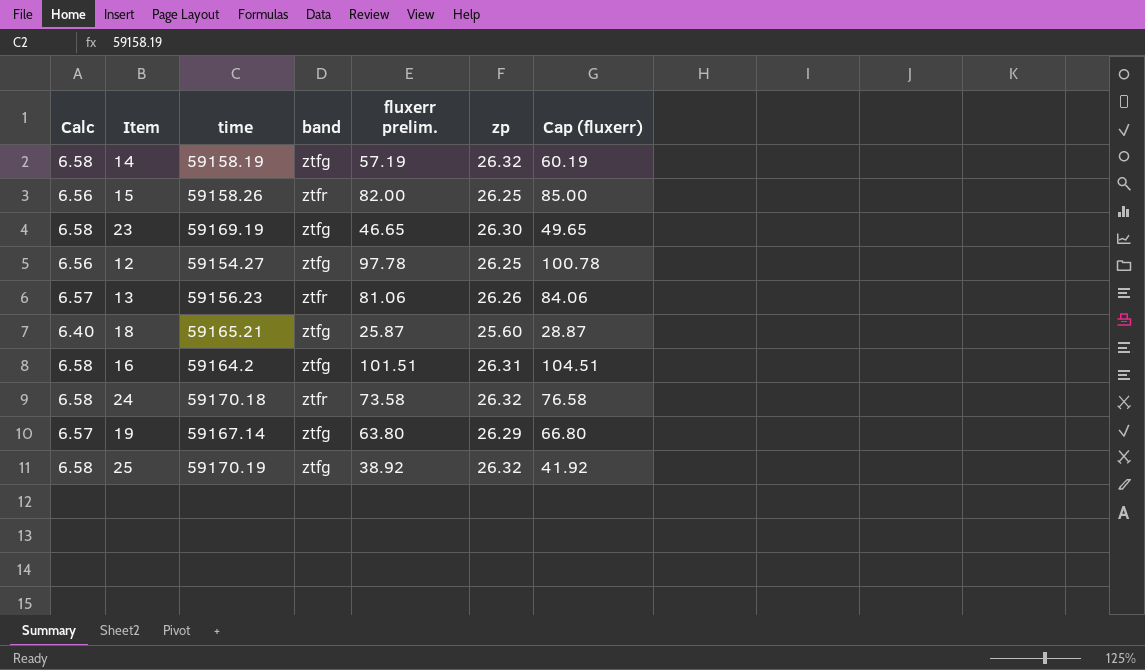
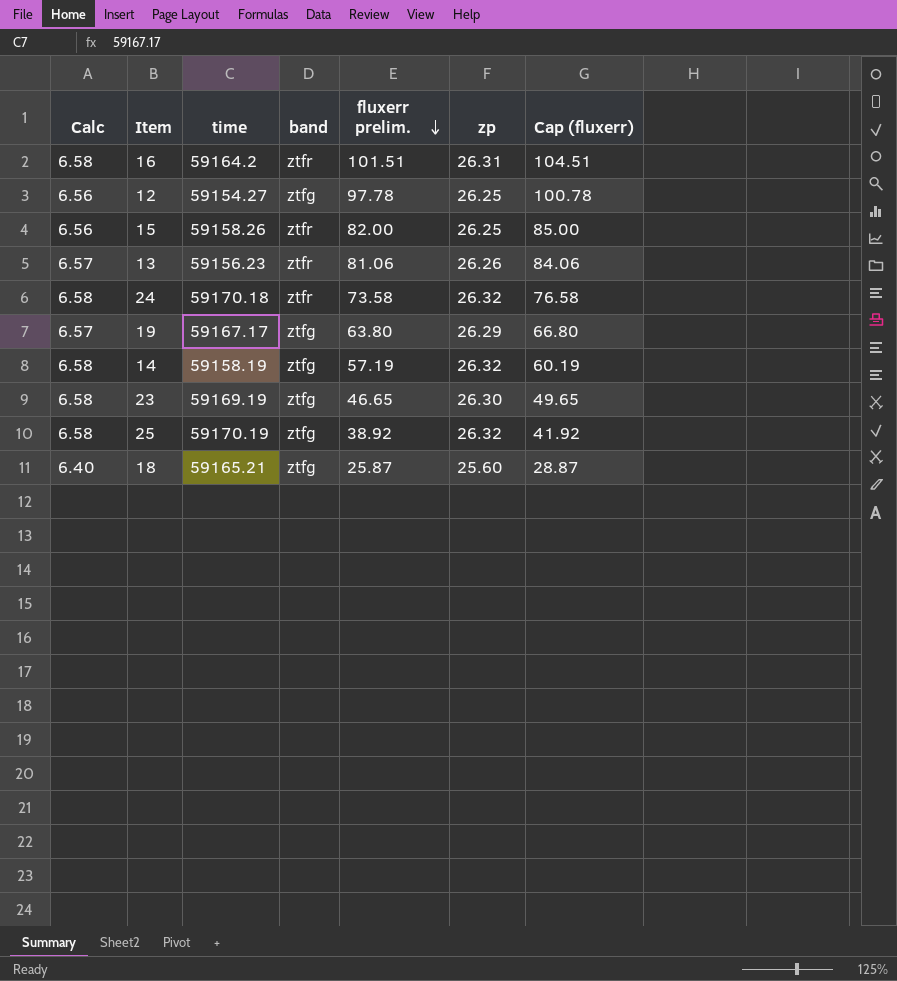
row order: none -> fluxerr prelim. descending
16 | band: ztfg -> ztfr
19 | time: 59167.14 -> 59167.17

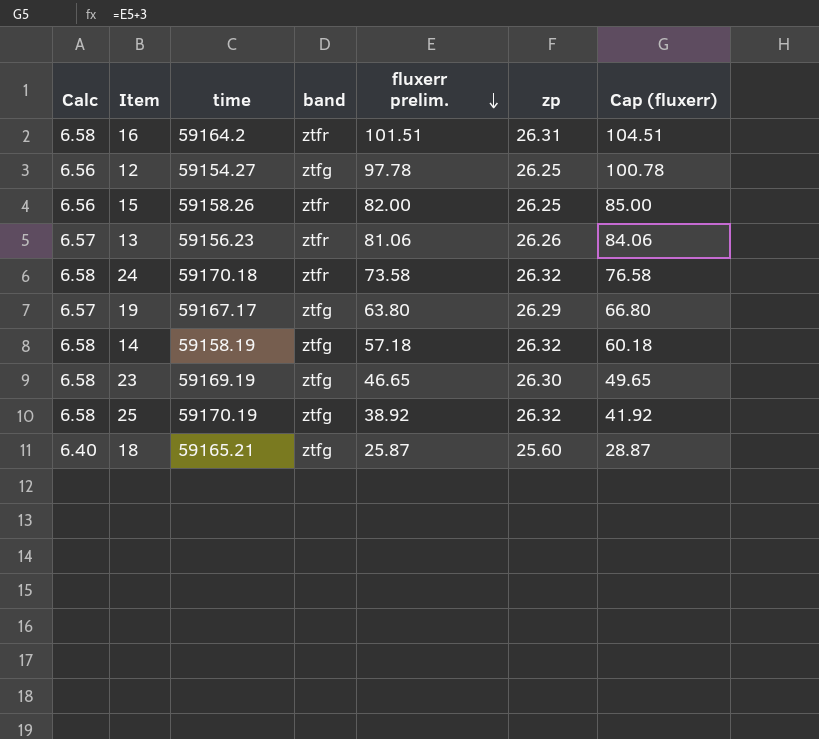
14 | fluxerr prelim.: 57.19 -> 57.18
14 | Cap (fluxerr): 60.19 -> 60.18

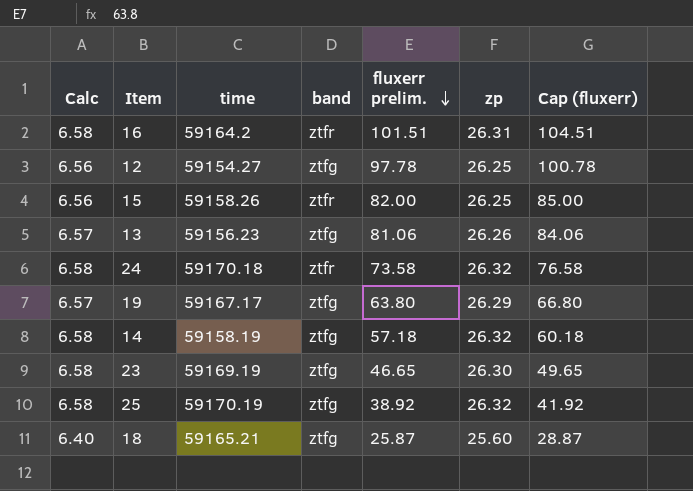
13 | band: ztfr -> ztfg

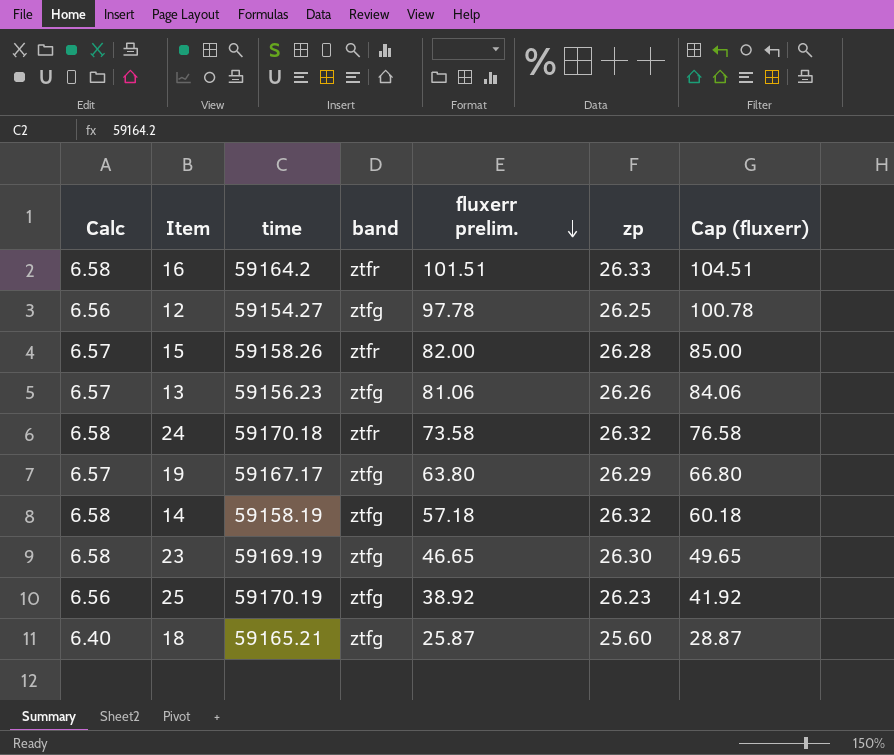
16 | zp: 26.31 -> 26.33
15 | Calc: 6.56 -> 6.57
15 | zp: 26.25 -> 26.28
25 | Calc: 6.58 -> 6.56
25 | zp: 26.32 -> 26.23

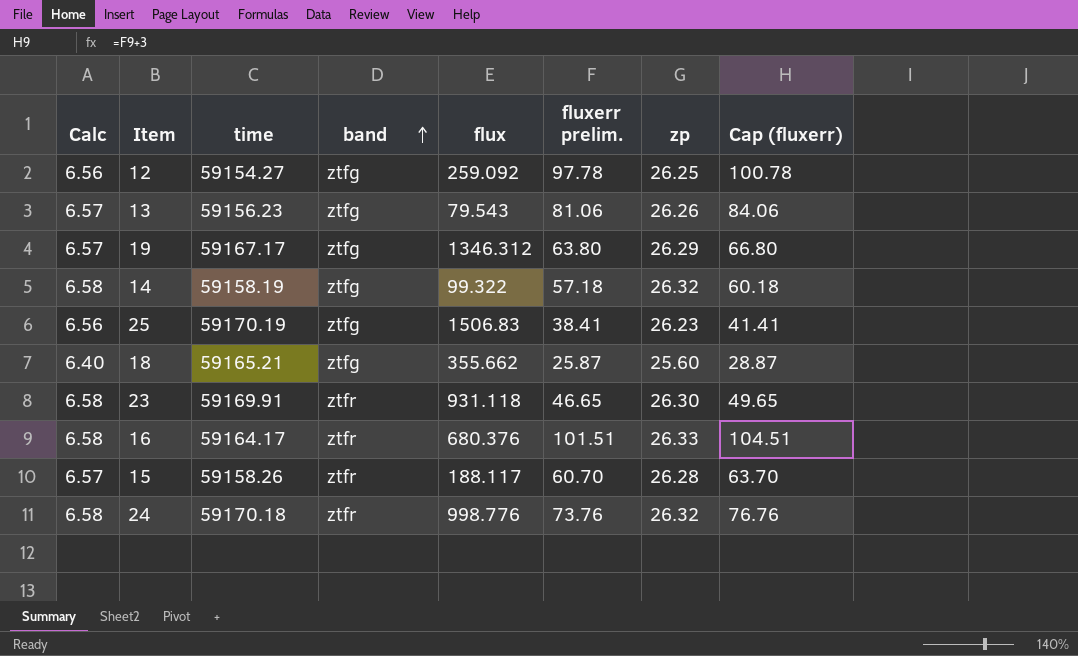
row order: fluxerr prelim. descending -> band ascending
column flux | position: none -> 5
25 | fluxerr prelim.: 38.92 -> 38.41
25 | Cap (fluxerr): 41.92 -> 41.41
23 | time: 59169.19 -> 59169.91
23 | band: ztfg -> ztfr
16 | time: 59164.2 -> 59164.17
15 | fluxerr prelim.: 82.00 -> 60.70
15 | Cap (fluxerr): 85.00 -> 63.70
24 | fluxerr prelim.: 73.58 -> 73.76
24 | Cap (fluxerr): 76.58 -> 76.76

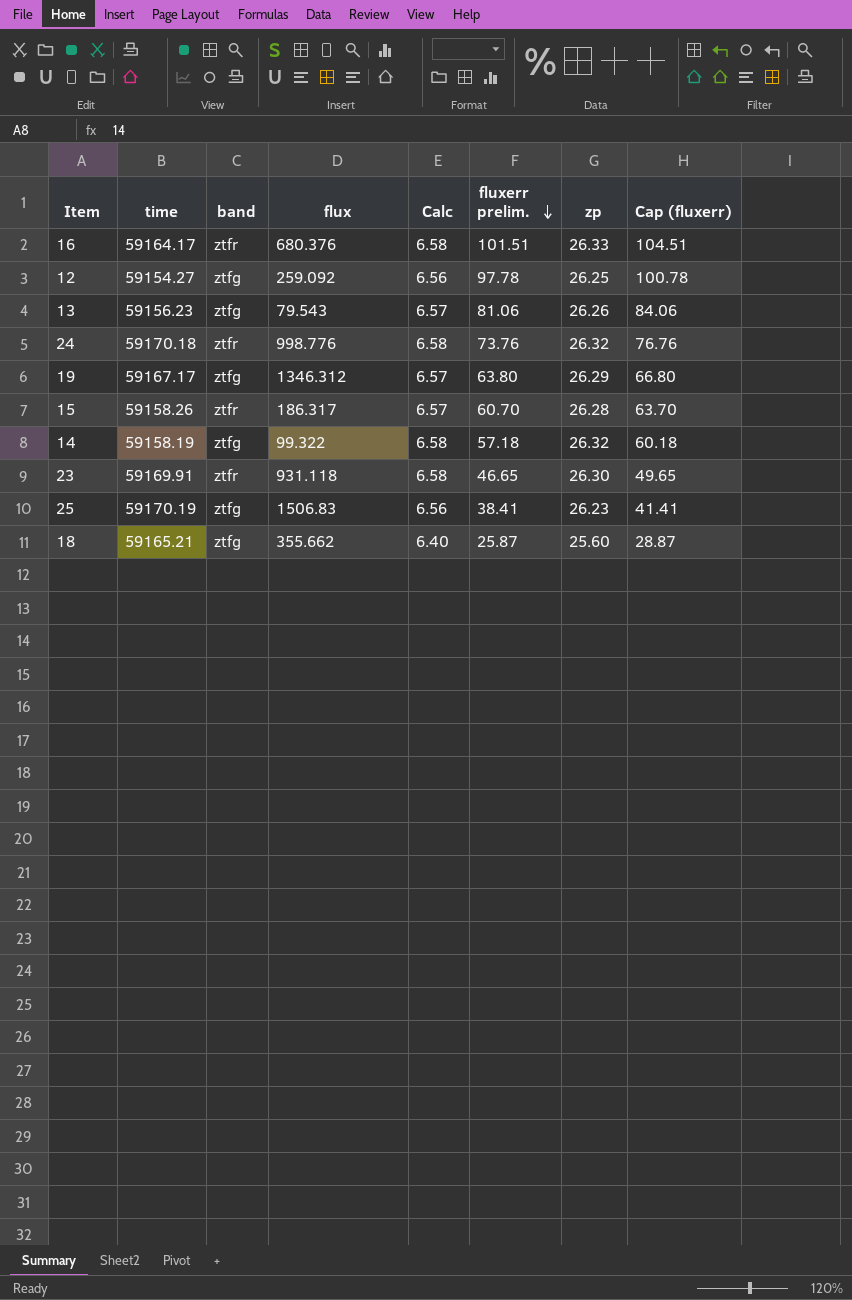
row order: band ascending -> fluxerr prelim. descending
column Calc | position: 1 -> 5
15 | flux: 188.117 -> 186.317

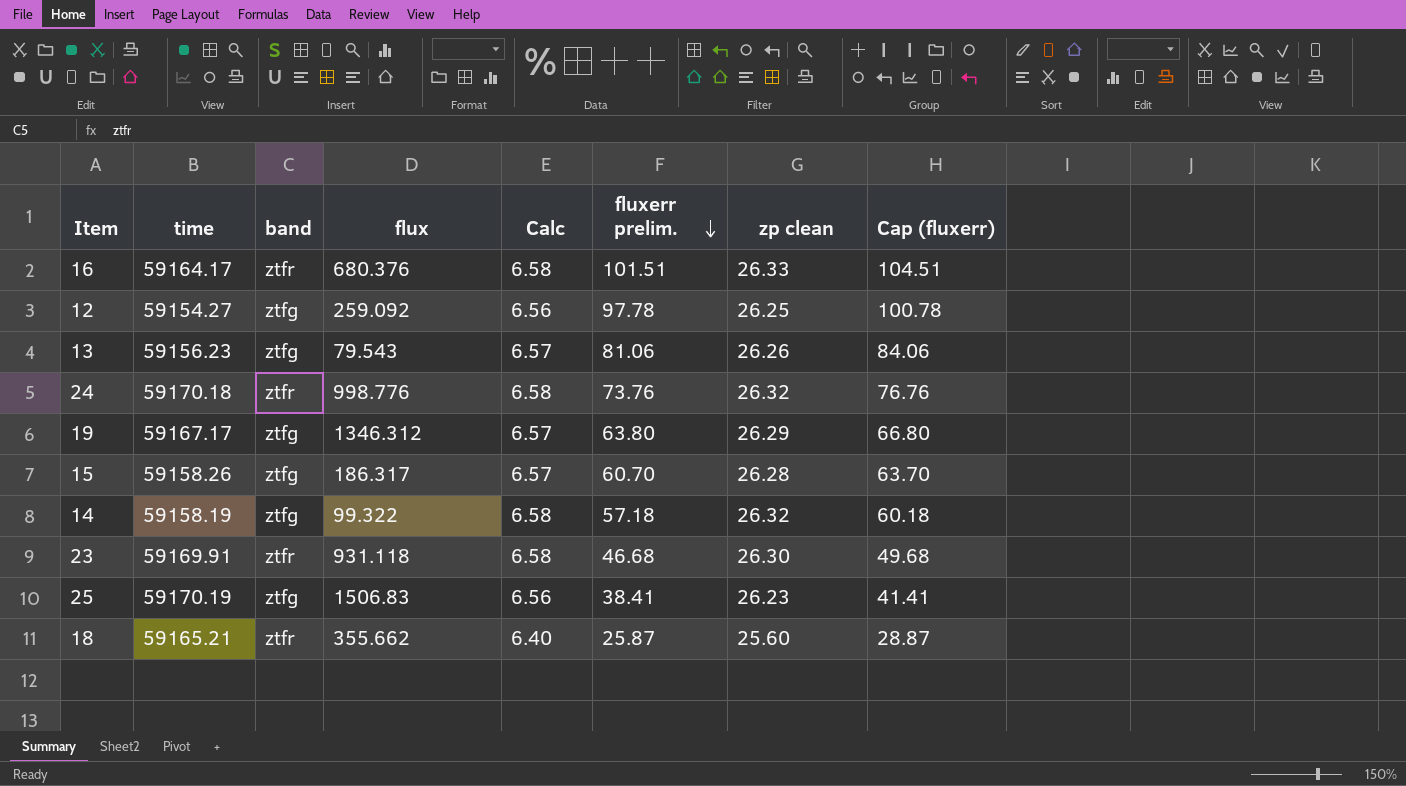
column name: zp -> zp clean
15 | band: ztfr -> ztfg
23 | fluxerr prelim.: 46.65 -> 46.68
23 | Cap (fluxerr): 49.65 -> 49.68
18 | band: ztfg -> ztfr

